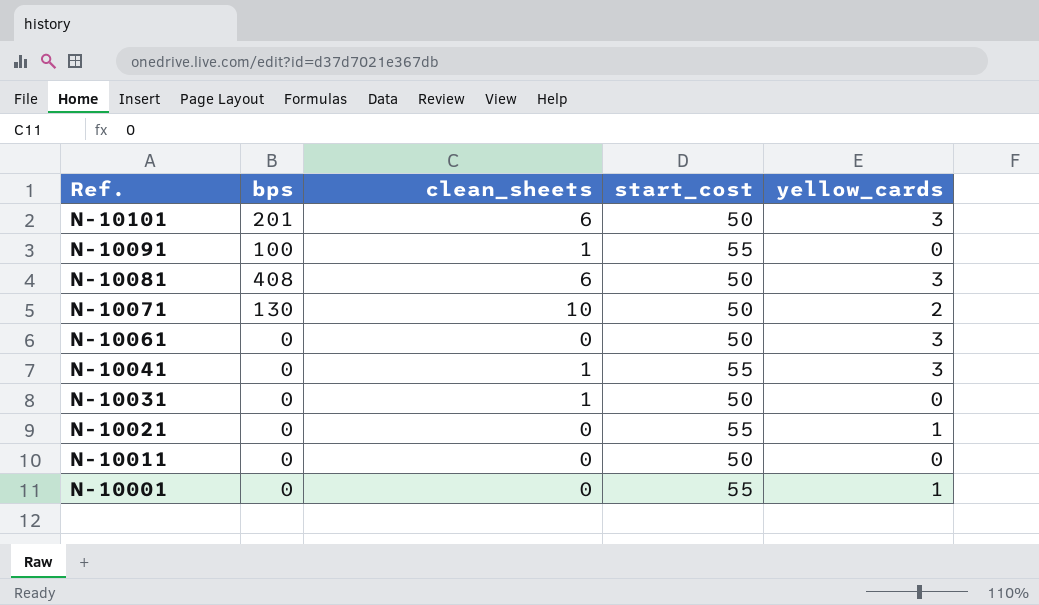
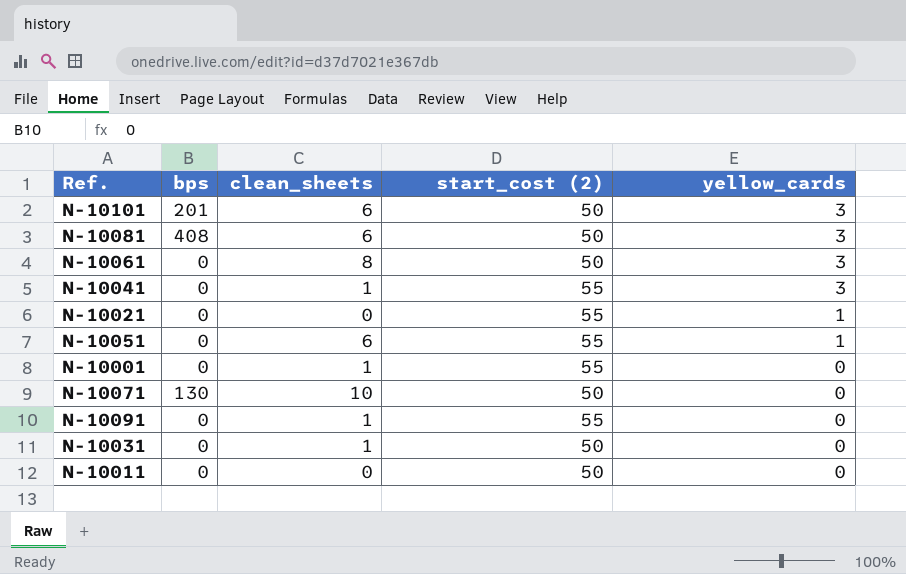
row order: Ref. descending -> yellow_cards descending
column name: start_cost -> start_cost (2)
N-10061 | clean_sheets: 0 -> 8
row N-10051: none -> 0 | 6 | 55 | 1
N-10001 | clean_sheets: 0 -> 1
N-10001 | yellow_cards: 1 -> 0
N-10071 | yellow_cards: 2 -> 0
N-10091 | bps: 100 -> 0

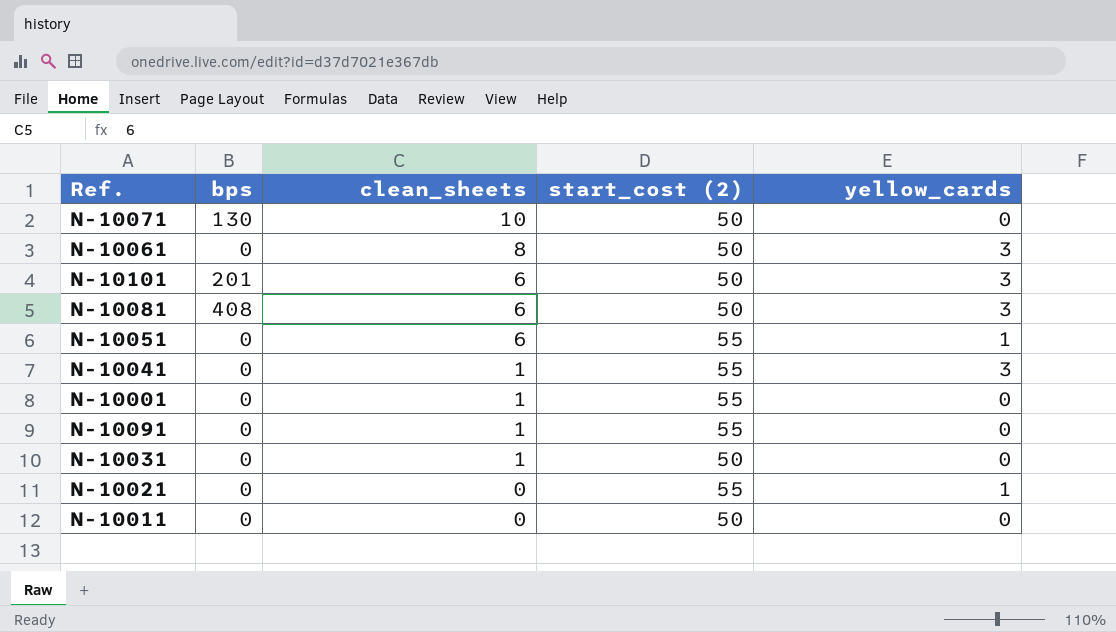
row order: yellow_cards descending -> clean_sheets descending

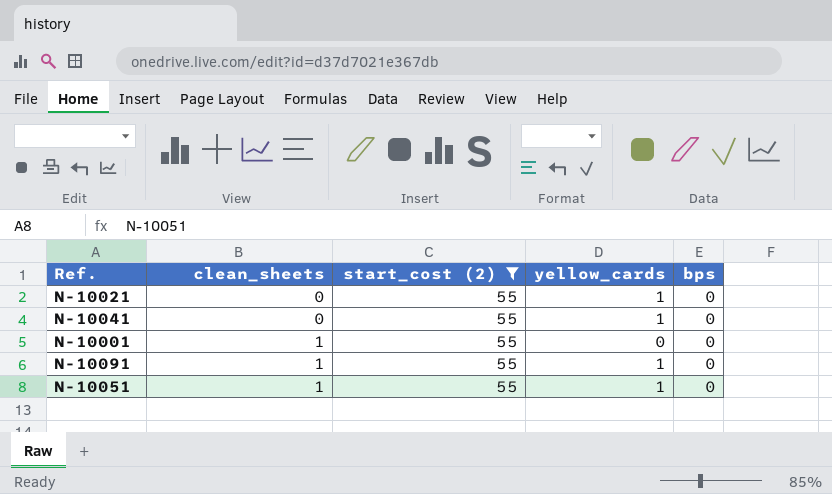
filter: none -> start_cost (2) = 55
row order: clean_sheets descending -> clean_sheets ascending
column bps | position: 2 -> 5
N-10041 | clean_sheets: 1 -> 0
N-10041 | yellow_cards: 3 -> 1
N-10091 | yellow_cards: 0 -> 1
N-10051 | clean_sheets: 6 -> 1

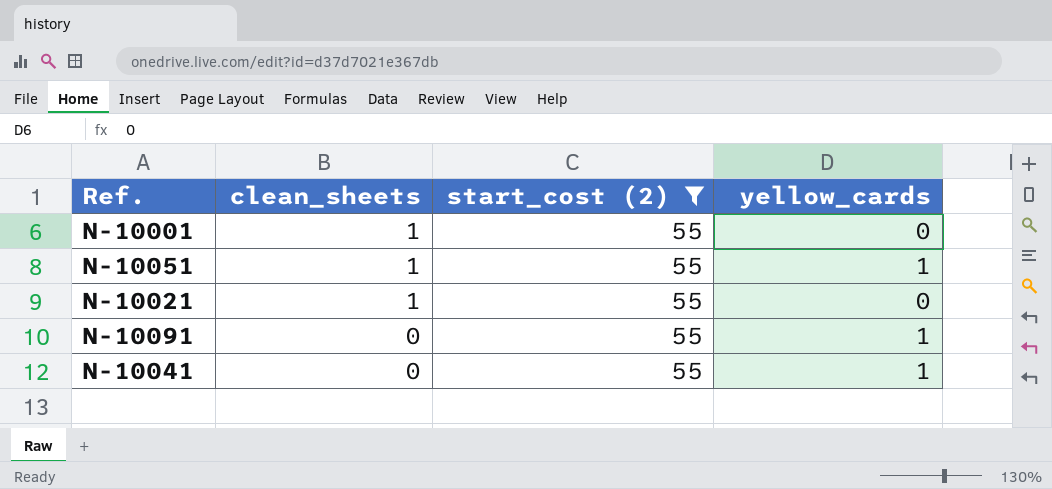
row order: clean_sheets ascending -> clean_sheets descending
column bps | position: 5 -> none
N-10021 | clean_sheets: 0 -> 1
N-10021 | yellow_cards: 1 -> 0
N-10091 | clean_sheets: 1 -> 0

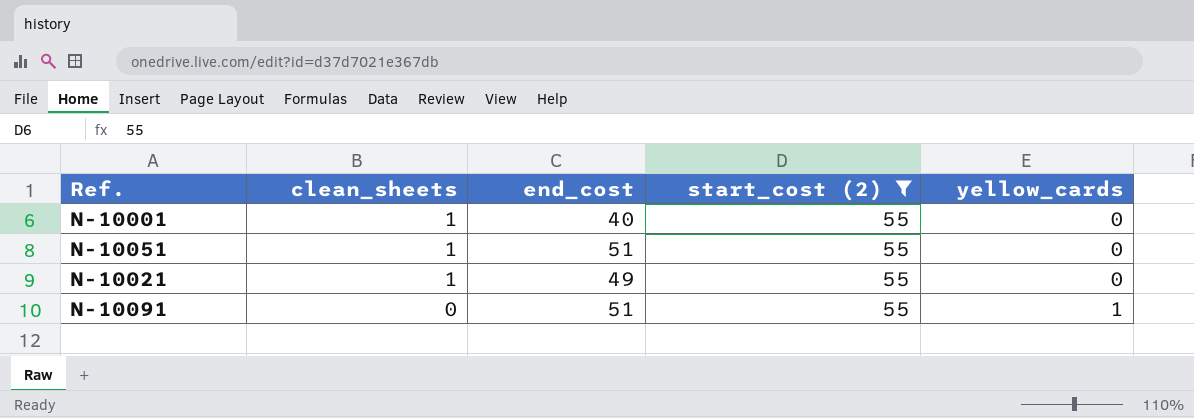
column end_cost | position: none -> 3
row N-10041: 0 | 55 | 1 -> none
N-10051 | yellow_cards: 1 -> 0

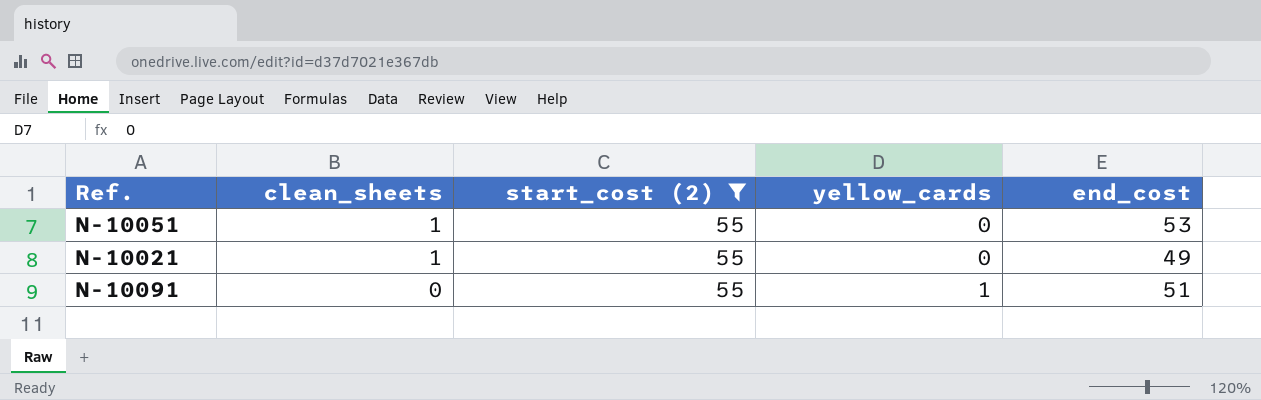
column end_cost | position: 3 -> 5
row N-10001: 1 | 40 | 55 | 0 -> none
N-10051 | end_cost: 51 -> 53

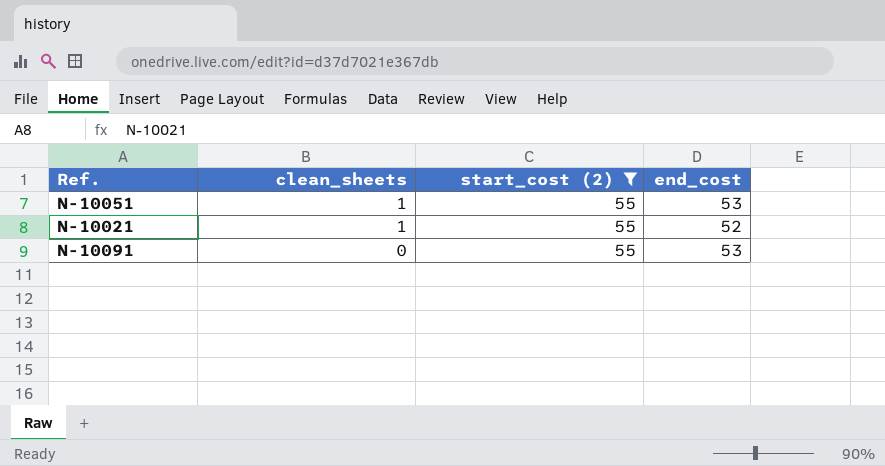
column yellow_cards | position: 4 -> none
N-10021 | end_cost: 49 -> 52
N-10091 | end_cost: 51 -> 53

